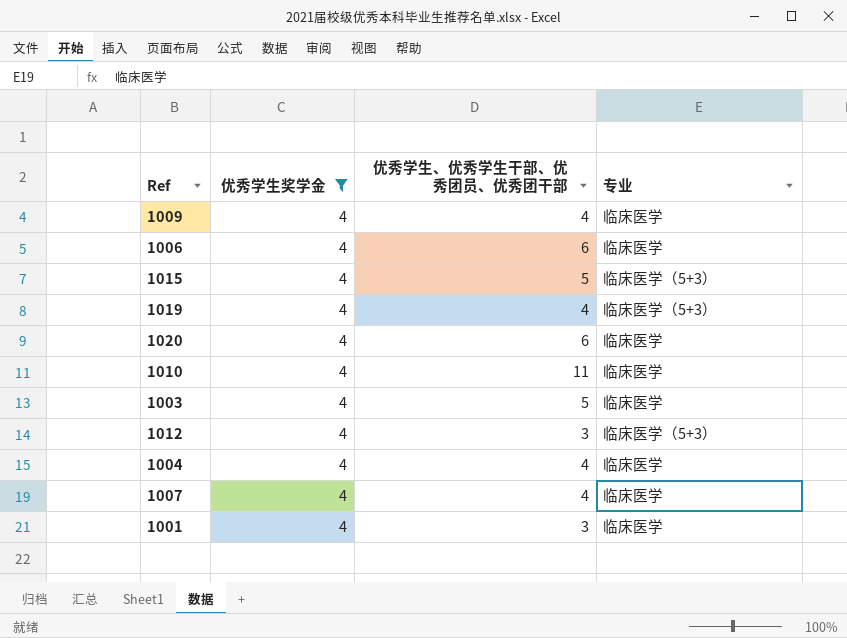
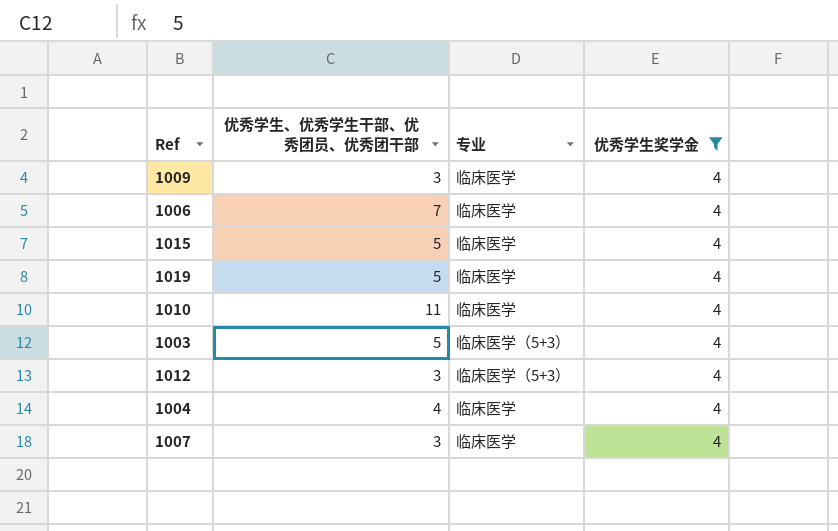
column 优秀学生奖学金 | position: 2 -> 4
row 1020: 4 | 6 | 临床医学 -> none
row 1001: 4 | 3 | 临床医学 -> none
1009 | 优秀学生、优秀学生干部、优秀团员、优秀团干部: 4 -> 3
1006 | 优秀学生、优秀学生干部、优秀团员、优秀团干部: 6 -> 7
1015 | 专业: 临床医学（5+3） -> 临床医学
1019 | 优秀学生、优秀学生干部、优秀团员、优秀团干部: 4 -> 5
1019 | 专业: 临床医学（5+3） -> 临床医学
1003 | 专业: 临床医学 -> 临床医学（5+3）
1007 | 优秀学生、优秀学生干部、优秀团员、优秀团干部: 4 -> 3

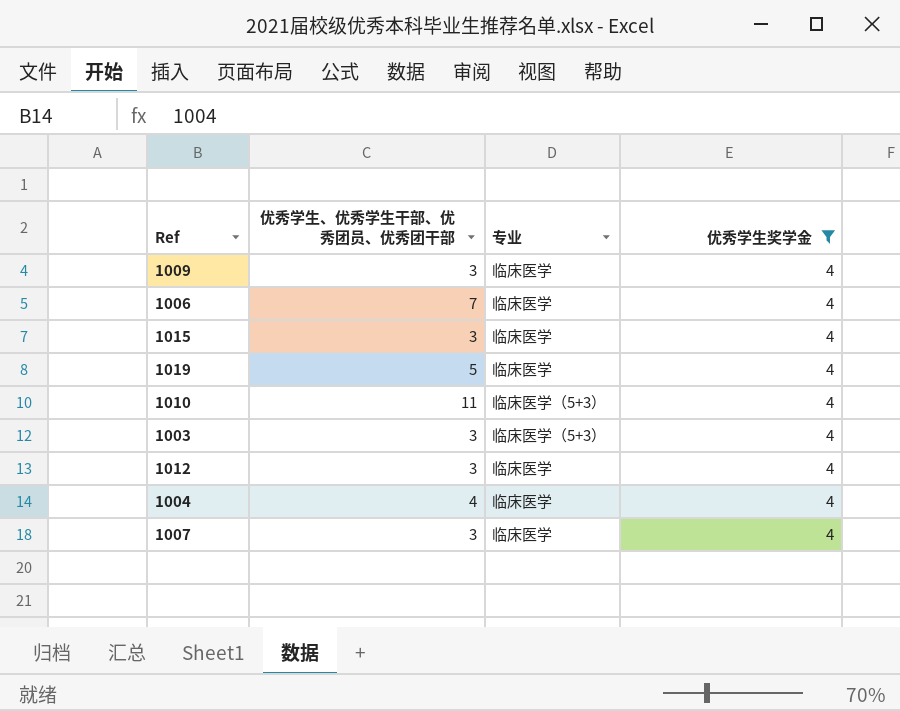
1015 | 优秀学生、优秀学生干部、优秀团员、优秀团干部: 5 -> 3
1010 | 专业: 临床医学 -> 临床医学（5+3）
1003 | 优秀学生、优秀学生干部、优秀团员、优秀团干部: 5 -> 3
1012 | 专业: 临床医学（5+3） -> 临床医学

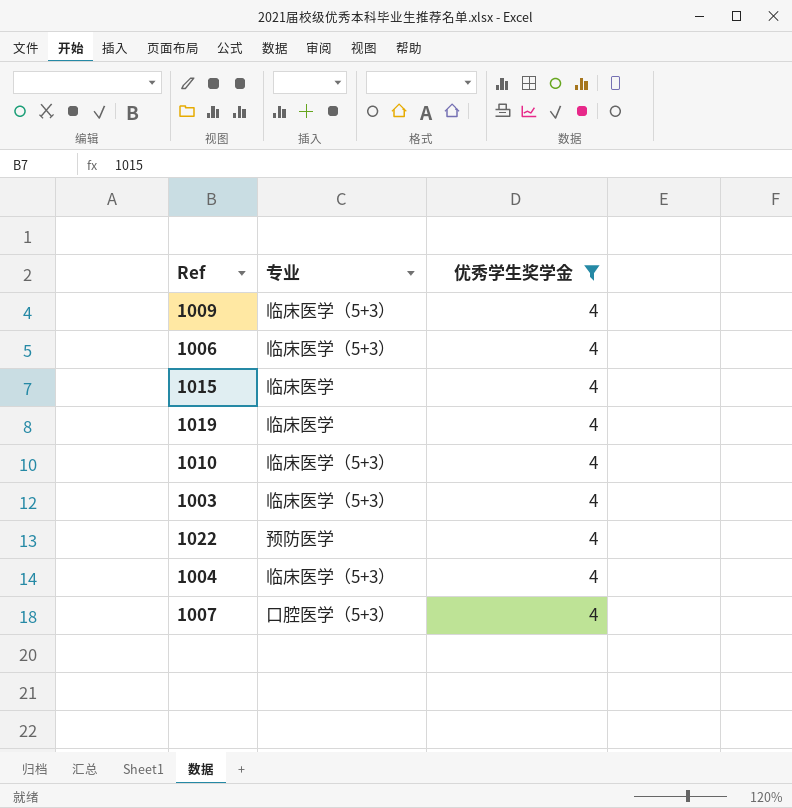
column 优秀学生、优秀学生干部、优秀团员、优秀团干部 | position: 2 -> none
row 1012: 3 | 临床医学 | 4 -> none
1009 | 专业: 临床医学 -> 临床医学（5+3）
1006 | 专业: 临床医学 -> 临床医学（5+3）
row 1022: none -> 预防医学 | 4
1004 | 专业: 临床医学 -> 临床医学（5+3）
1007 | 专业: 临床医学 -> 口腔医学（5+3）

